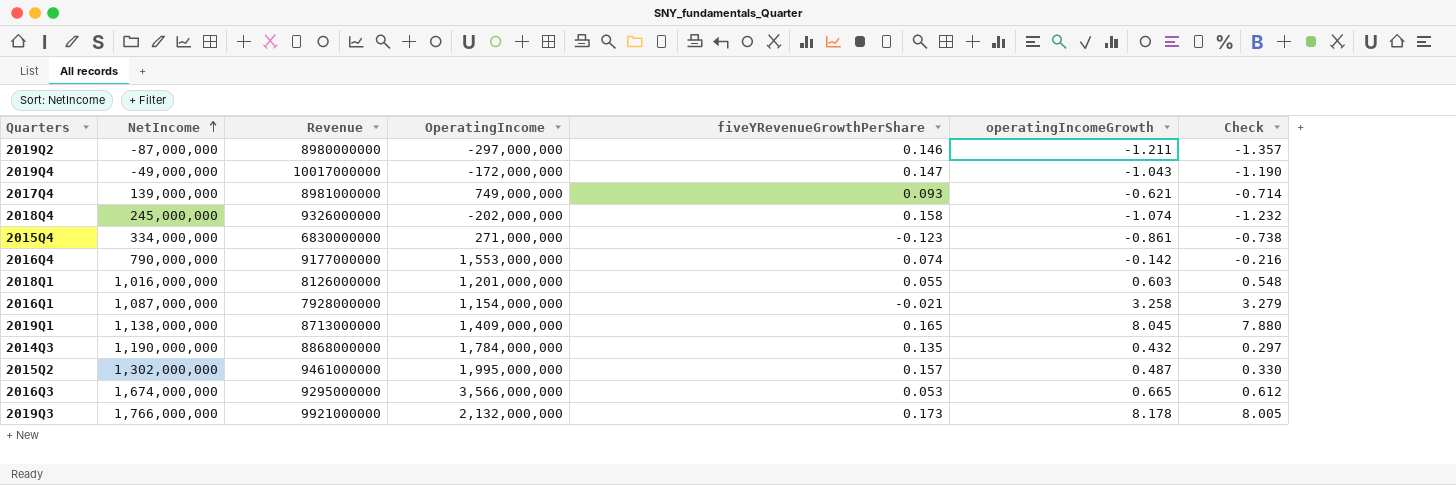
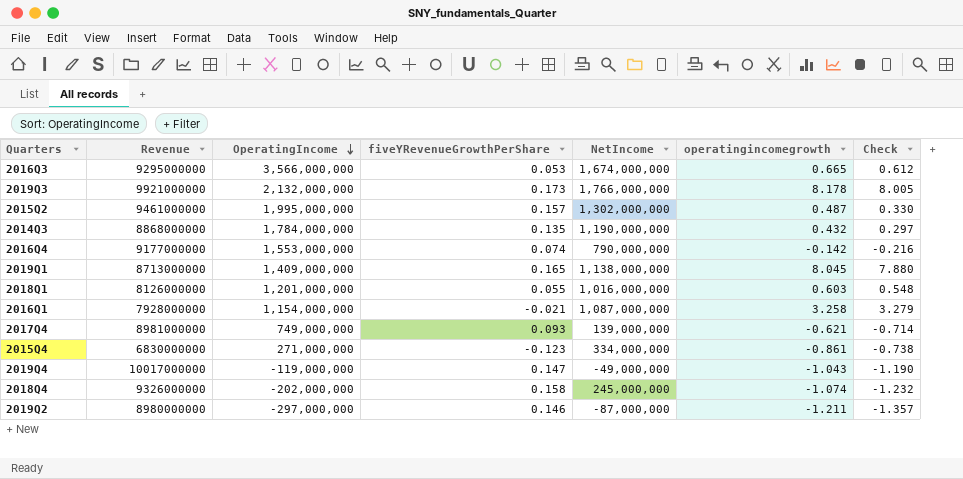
row order: NetIncome ascending -> OperatingIncome descending
column NetIncome | position: 2 -> 5
column name: operatingIncomeGrowth -> operatingincomegrowth
2019Q4 | OperatingIncome: -172,000,000 -> -119,000,000

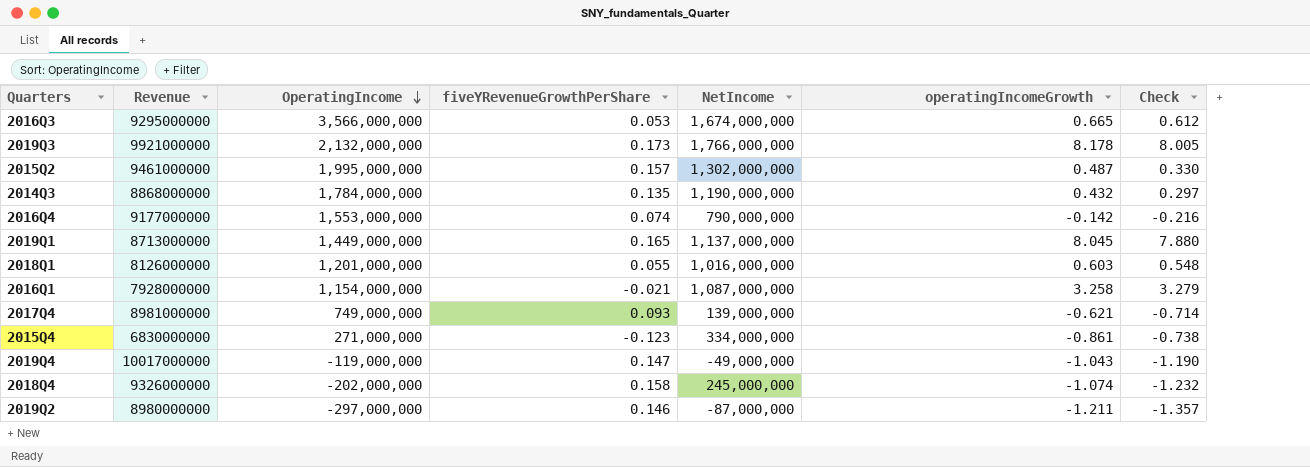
column name: operatingincomegrowth -> operatingIncomeGrowth
2019Q1 | OperatingIncome: 1,409,000,000 -> 1,449,000,000
2019Q1 | NetIncome: 1,138,000,000 -> 1,137,000,000

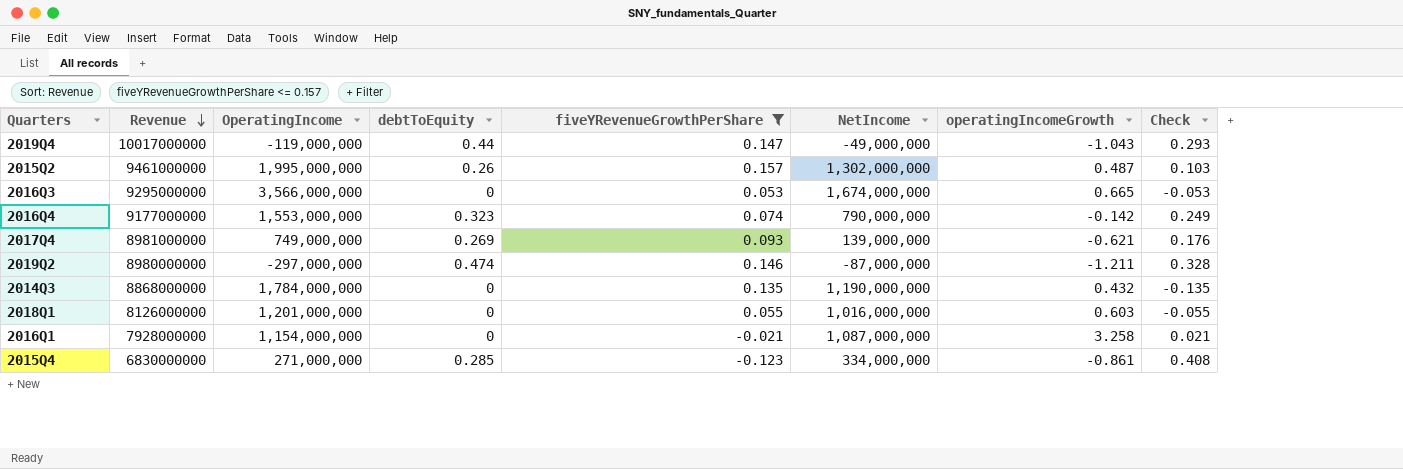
filter: none -> fiveYRevenueGrowthPerShare <= 0.157
row order: OperatingIncome descending -> Revenue descending
column debtToEquity | position: none -> 4
column Check | formula: [operatingIncomeGrowth] - [fiveYRevenueGrowthPerShare] -> [debtToEquity] - [fiveYRevenueGrowthPerShare]

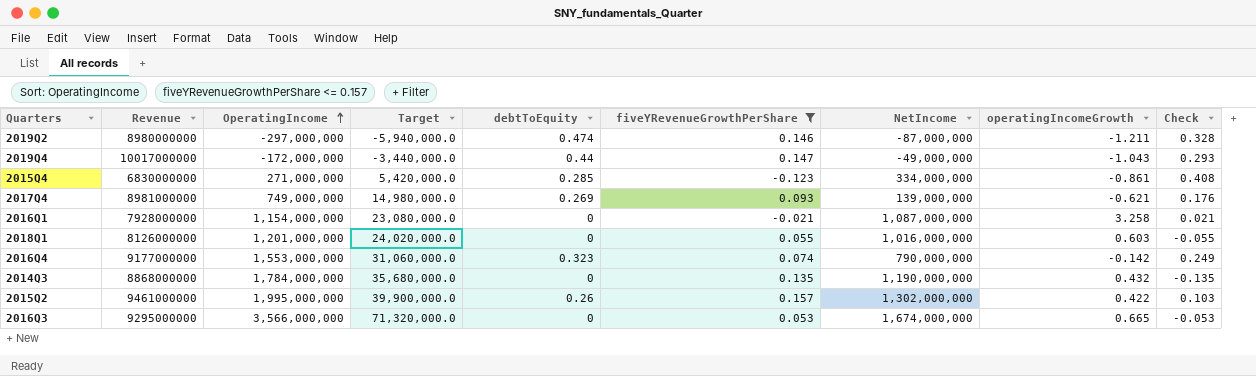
row order: Revenue descending -> OperatingIncome ascending
column Target | formula: none -> [OperatingIncome] * 0.02
2019Q4 | OperatingIncome: -119,000,000 -> -172,000,000
2015Q2 | operatingIncomeGrowth: 0.487 -> 0.422

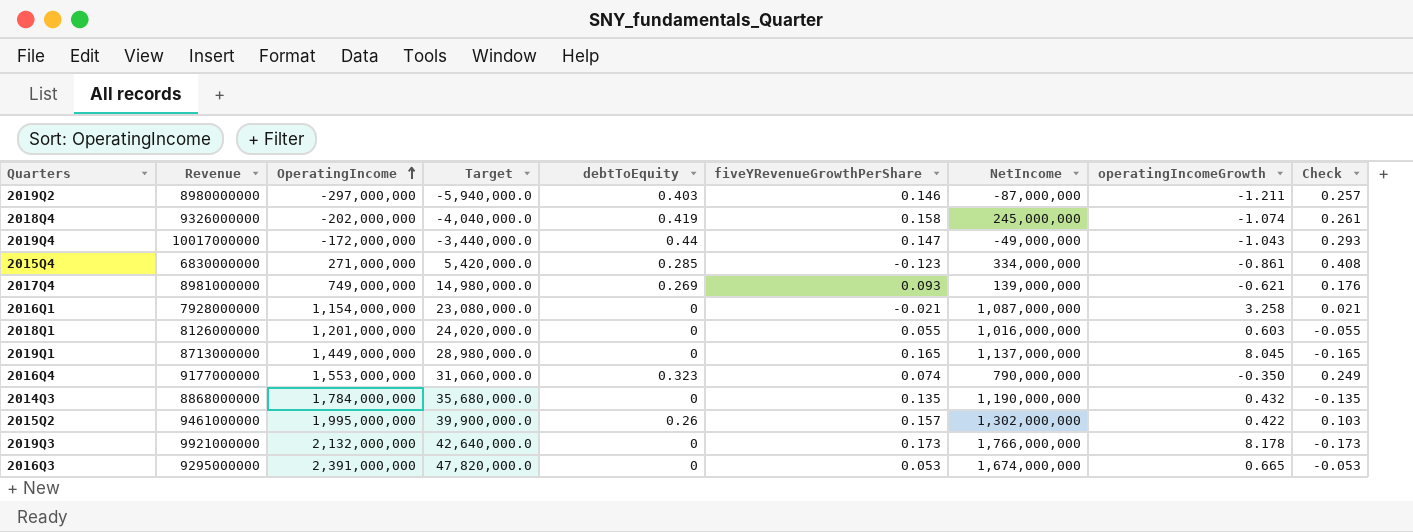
filter: fiveYRevenueGrowthPerShare <= 0.157 -> none
2019Q2 | debtToEquity: 0.474 -> 0.403
2019Q2 | Check: 0.328 -> 0.257
2016Q4 | operatingIncomeGrowth: -0.142 -> -0.350
2016Q3 | OperatingIncome: 3,566,000,000 -> 2,391,000,000
2016Q3 | Target: 71,320,000.0 -> 47,820,000.0

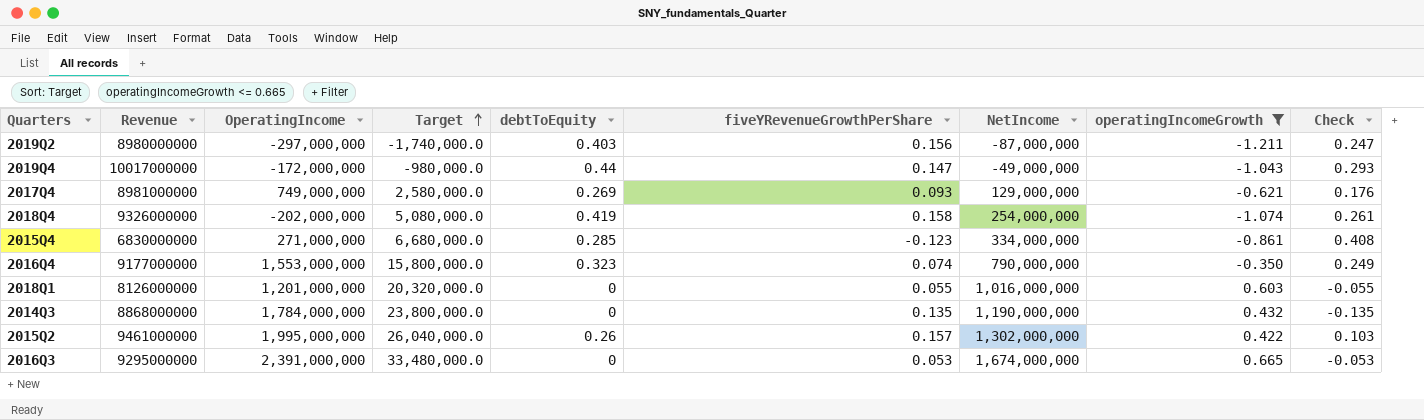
filter: none -> operatingIncomeGrowth <= 0.665
row order: OperatingIncome ascending -> Target ascending
column Target | formula: [OperatingIncome] * 0.02 -> [NetIncome] * 0.02
2019Q2 | fiveYRevenueGrowthPerShare: 0.146 -> 0.156
2019Q2 | Check: 0.257 -> 0.247
2017Q4 | NetIncome: 139,000,000 -> 129,000,000
2018Q4 | NetIncome: 245,000,000 -> 254,000,000

